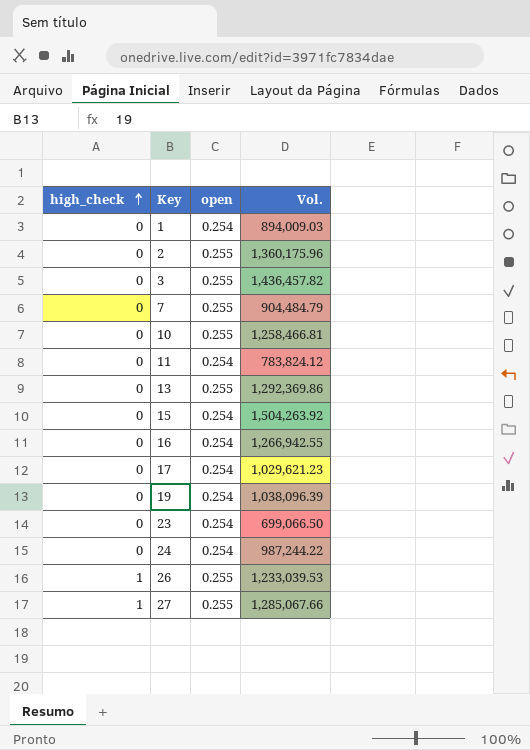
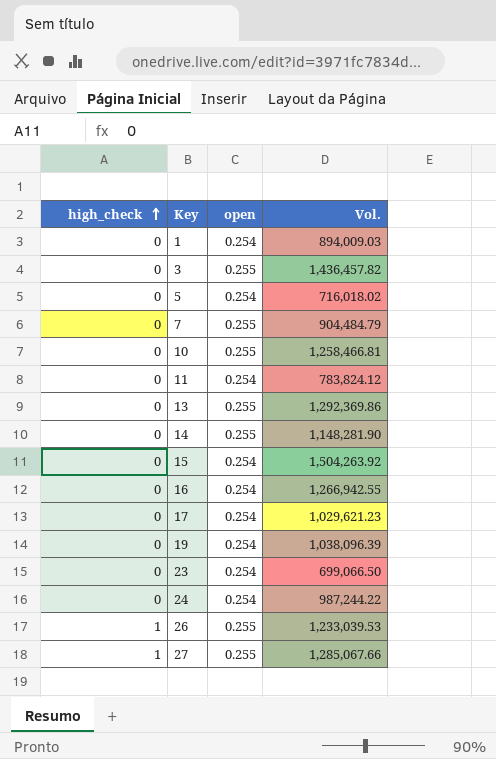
row 2: 0 | 0.255 | 1,360,175.96 -> none
row 5: none -> 0 | 0.254 | 716,018.02
row 14: none -> 0 | 0.255 | 1,148,281.90

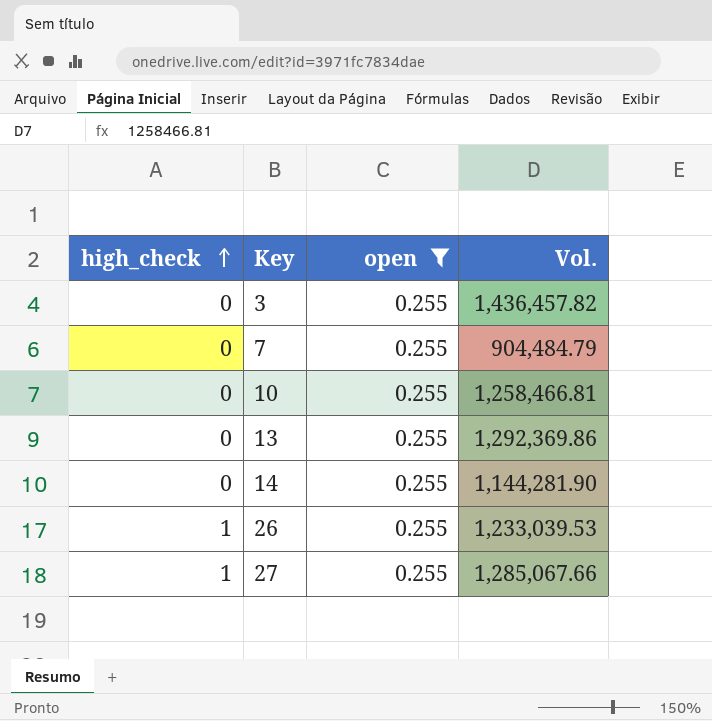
filter: none -> open = 0.255
14 | Vol.: 1,148,281.90 -> 1,144,281.90

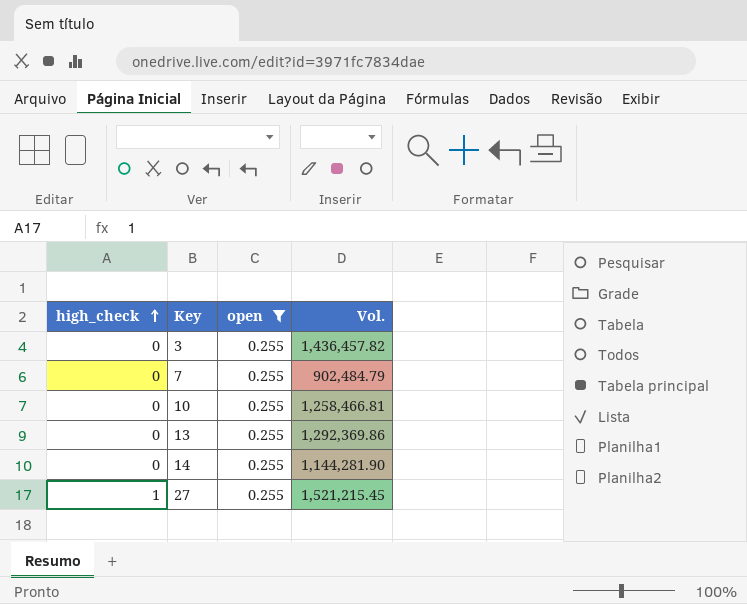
row 26: 1 | 0.255 | 1,233,039.53 -> none
7 | Vol.: 904,484.79 -> 902,484.79
27 | Vol.: 1,285,067.66 -> 1,521,215.45

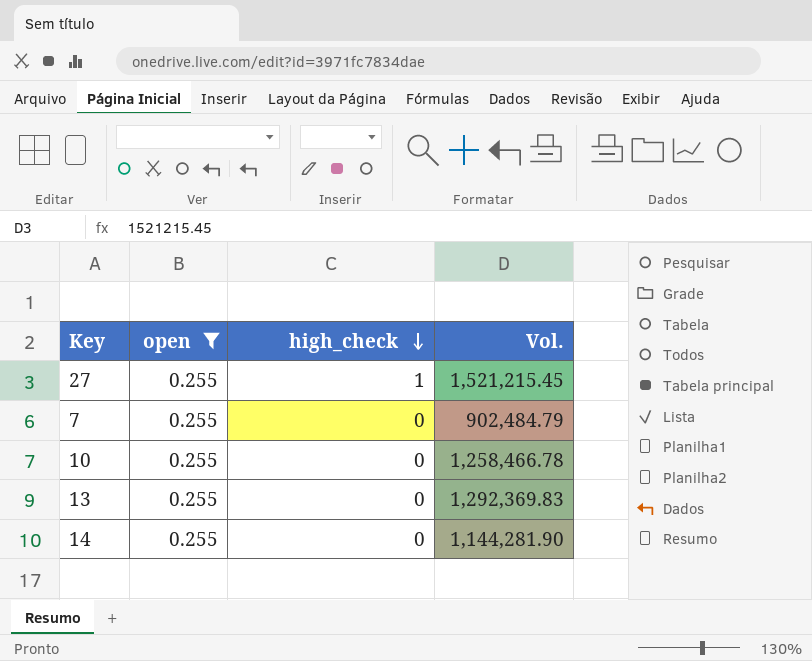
row order: high_check ascending -> high_check descending
column high_check | position: 1 -> 3
row 3: 0 | 0.255 | 1,436,457.82 -> none
10 | Vol.: 1,258,466.81 -> 1,258,466.78
13 | Vol.: 1,292,369.86 -> 1,292,369.83

